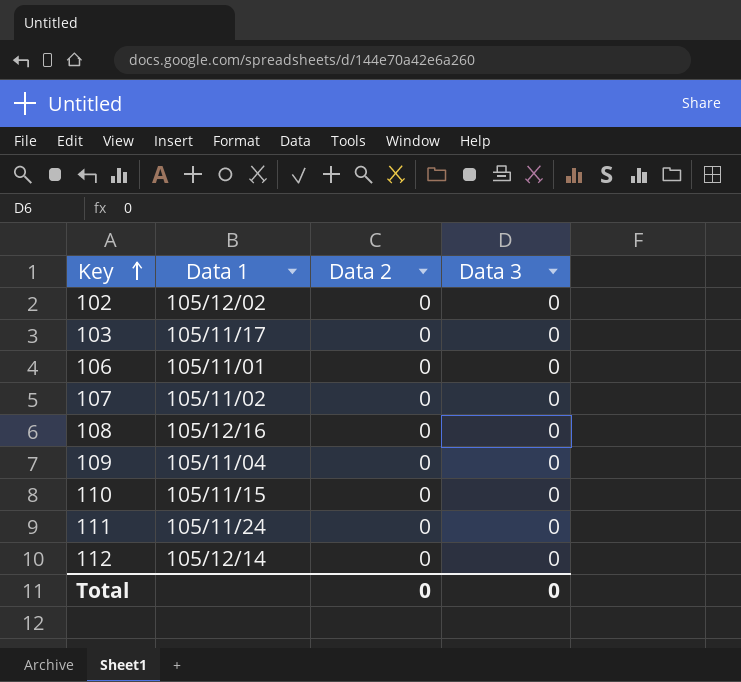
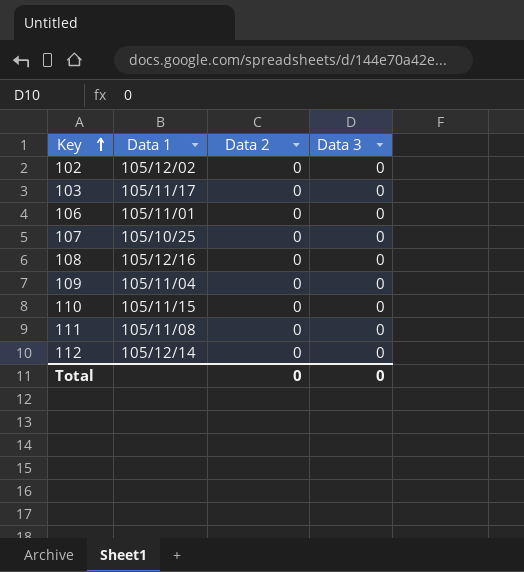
107 | Data 1: 105/11/02 -> 105/10/25
111 | Data 1: 105/11/24 -> 105/11/08

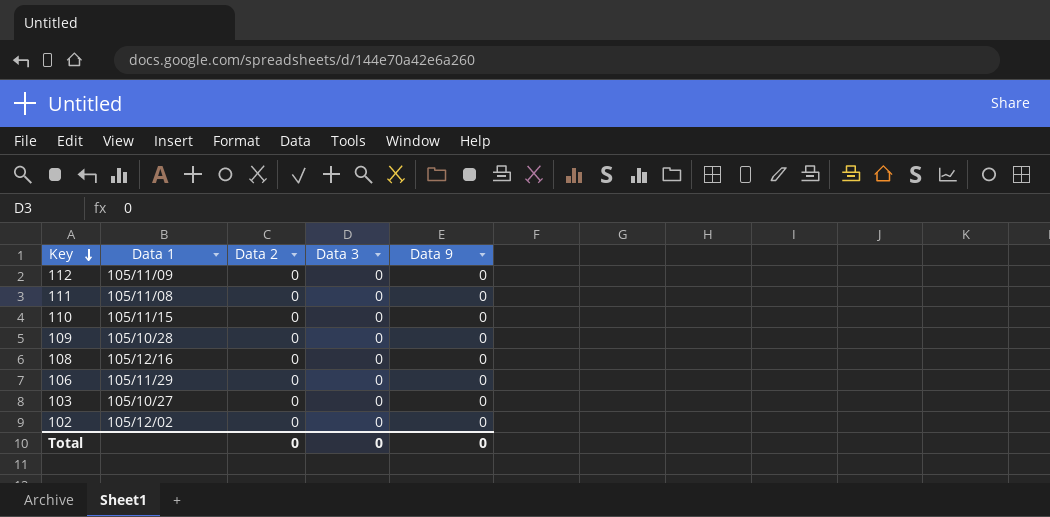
row order: Key ascending -> Key descending
column Data 9 | position: none -> 5
row 107: 105/10/25 | 0 | 0 -> none
112 | Data 1: 105/12/14 -> 105/11/09
109 | Data 1: 105/11/04 -> 105/10/28
106 | Data 1: 105/11/01 -> 105/11/29
103 | Data 1: 105/11/17 -> 105/10/27

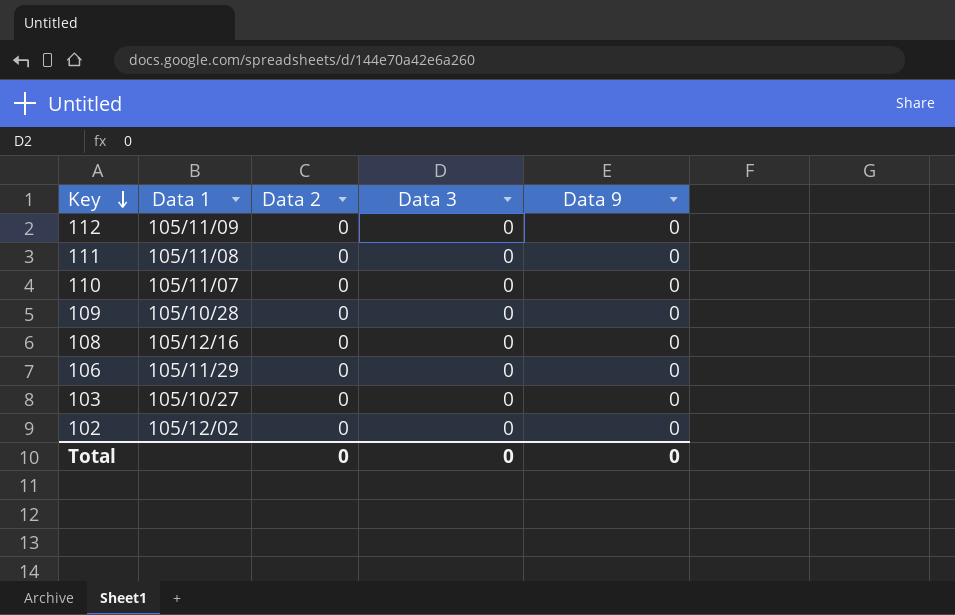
110 | Data 1: 105/11/15 -> 105/11/07

